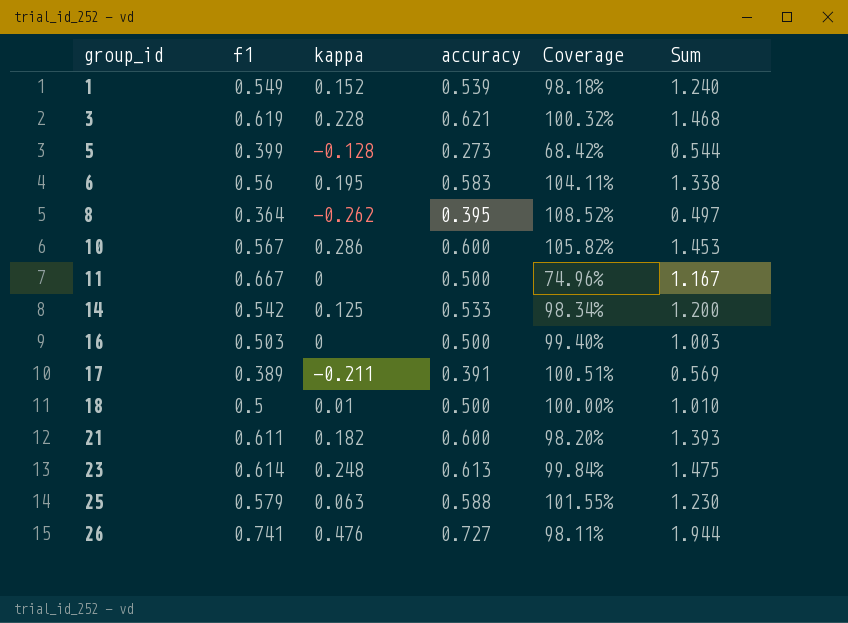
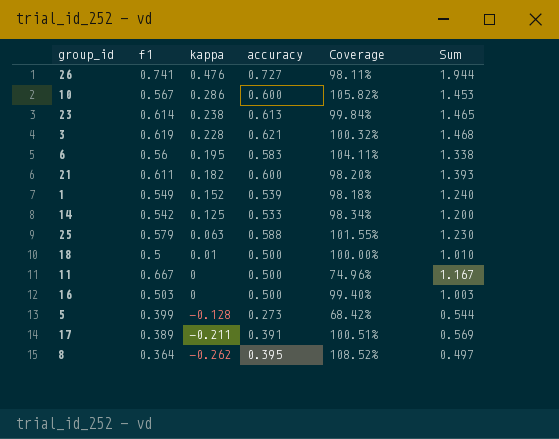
row order: group_id ascending -> kappa descending
23 | kappa: 0.248 -> 0.238
23 | Sum: 1.475 -> 1.465

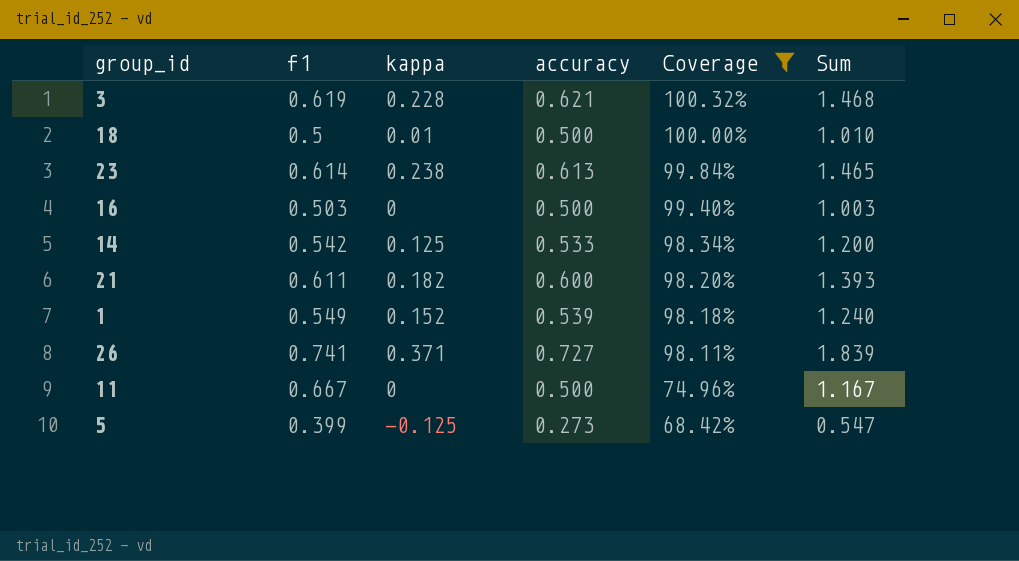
filter: none -> Coverage <= 100.32%
row order: kappa descending -> Coverage descending
26 | kappa: 0.476 -> 0.371
26 | Sum: 1.944 -> 1.839
5 | kappa: -0.128 -> -0.125
5 | Sum: 0.544 -> 0.547

